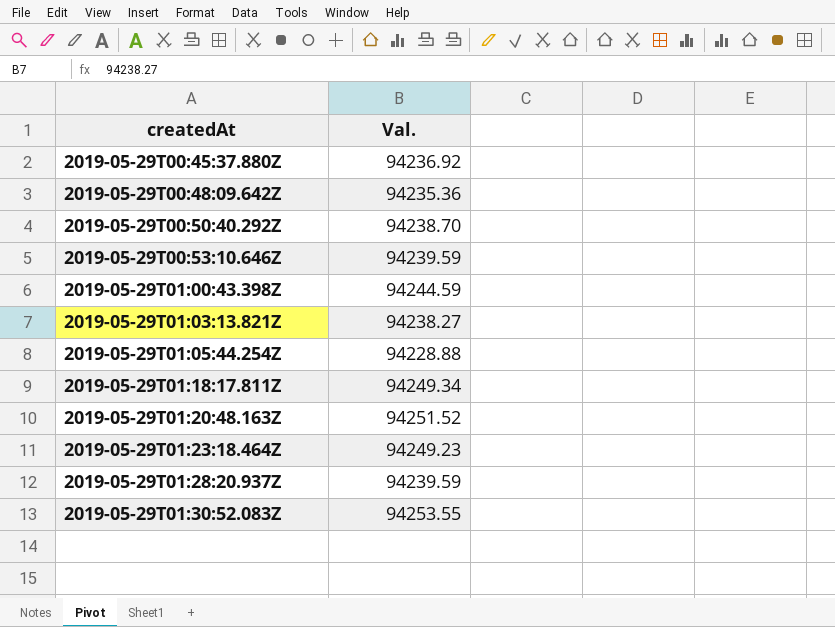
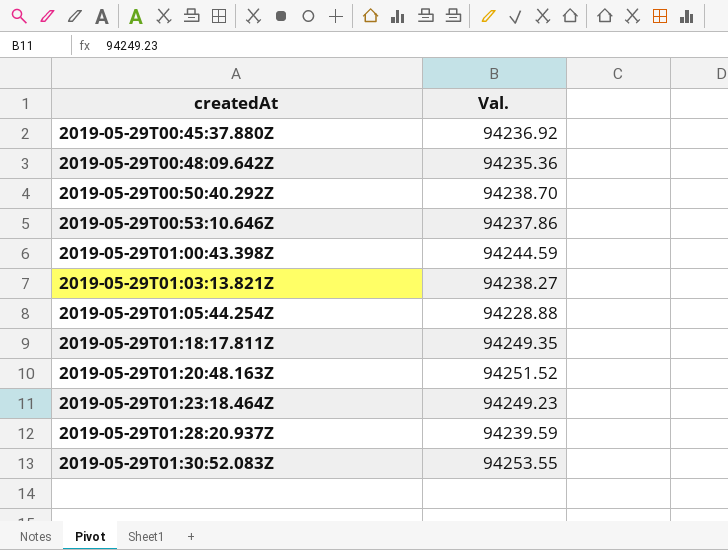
2019-05-29T00:53:10.646Z | Val.: 94239.59 -> 94237.86
2019-05-29T01:18:17.811Z | Val.: 94249.34 -> 94249.35

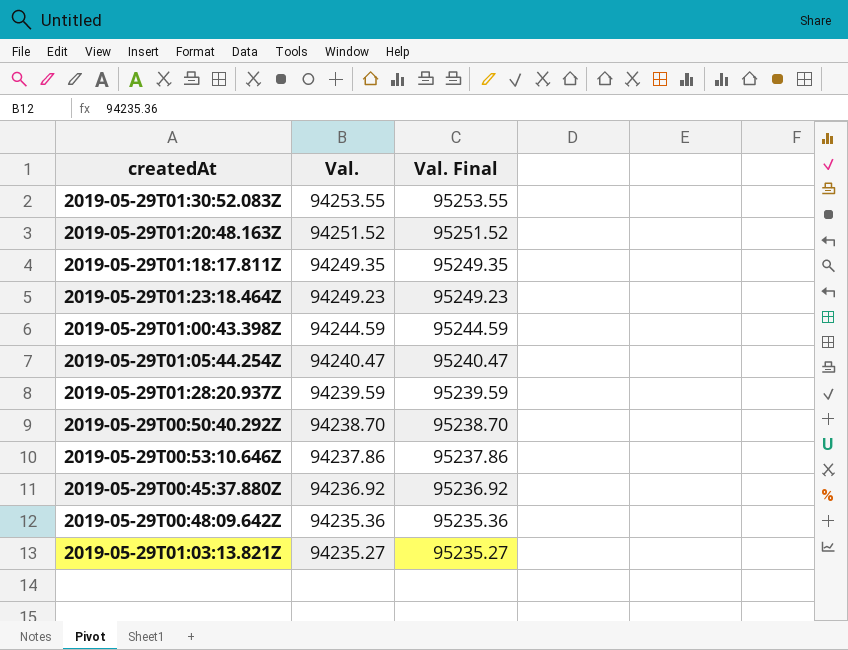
row order: createdAt ascending -> Val. descending
column Val. Final | formula: none -> [Val.] + 1000
2019-05-29T01:05:44.254Z | Val.: 94228.88 -> 94240.47
2019-05-29T01:03:13.821Z | Val.: 94238.27 -> 94235.27

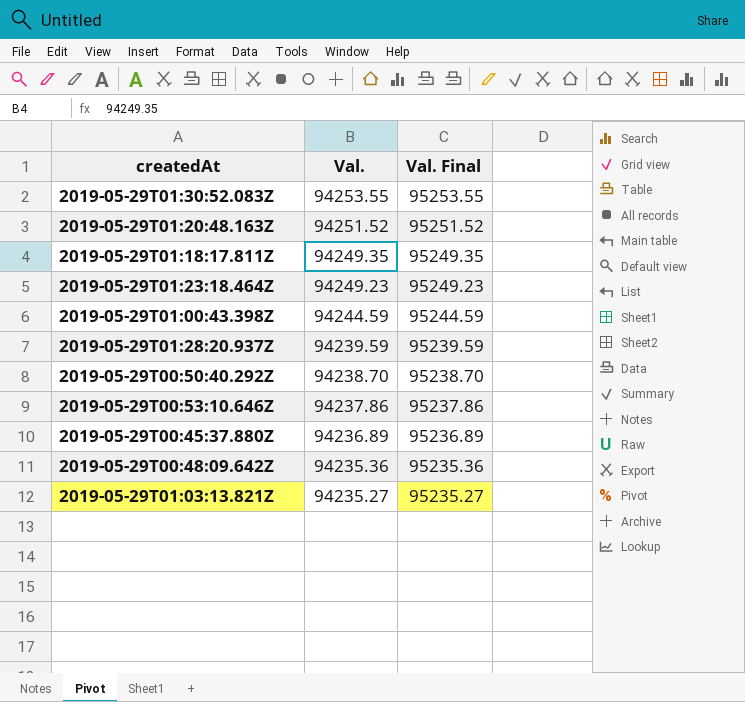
row 2019-05-29T01:05:44.254Z: 94240.47 | 95240.47 -> none
2019-05-29T00:45:37.880Z | Val.: 94236.92 -> 94236.89
2019-05-29T00:45:37.880Z | Val. Final: 95236.92 -> 95236.89

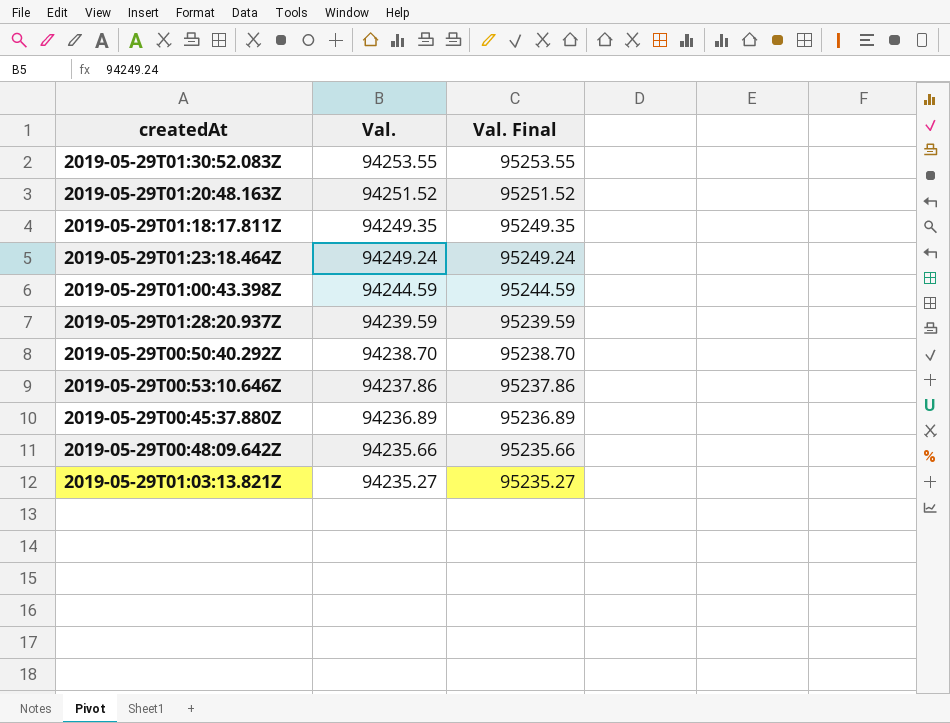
2019-05-29T01:23:18.464Z | Val.: 94249.23 -> 94249.24
2019-05-29T01:23:18.464Z | Val. Final: 95249.23 -> 95249.24
2019-05-29T00:48:09.642Z | Val.: 94235.36 -> 94235.66
2019-05-29T00:48:09.642Z | Val. Final: 95235.36 -> 95235.66

